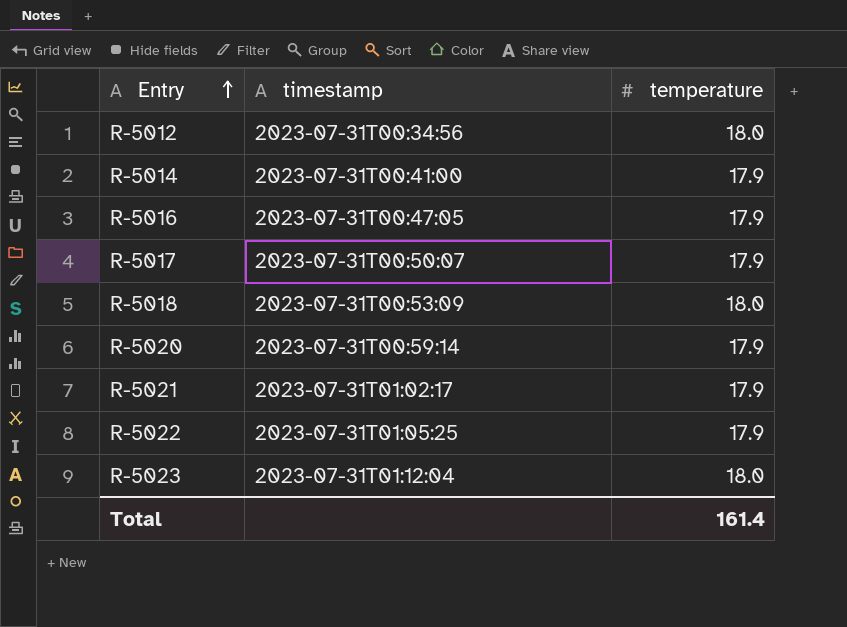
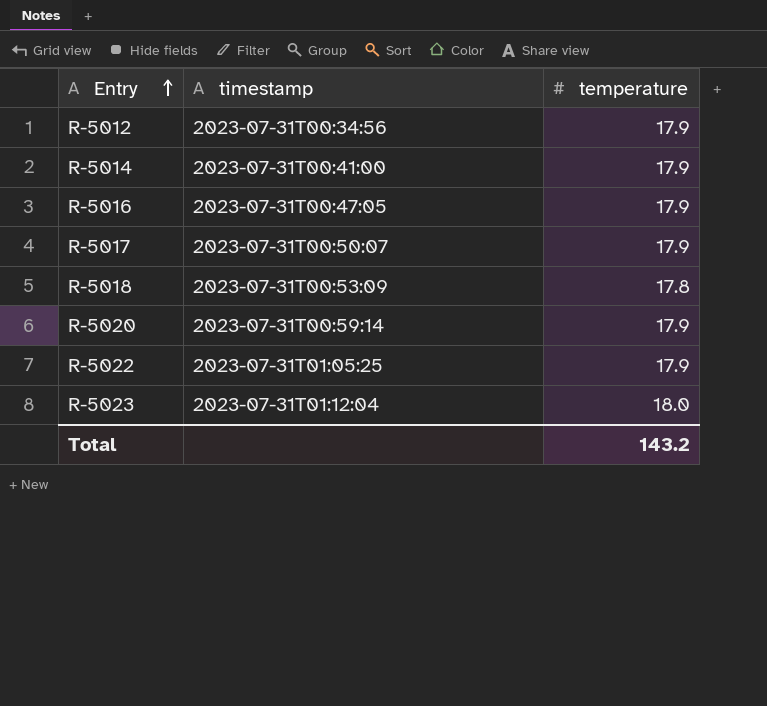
row R-5021: 2023-07-31T01:02:17 | 17.9 -> none
R-5012 | temperature: 18.0 -> 17.9
R-5018 | temperature: 18.0 -> 17.8
Total | temperature: 161.4 -> 143.2

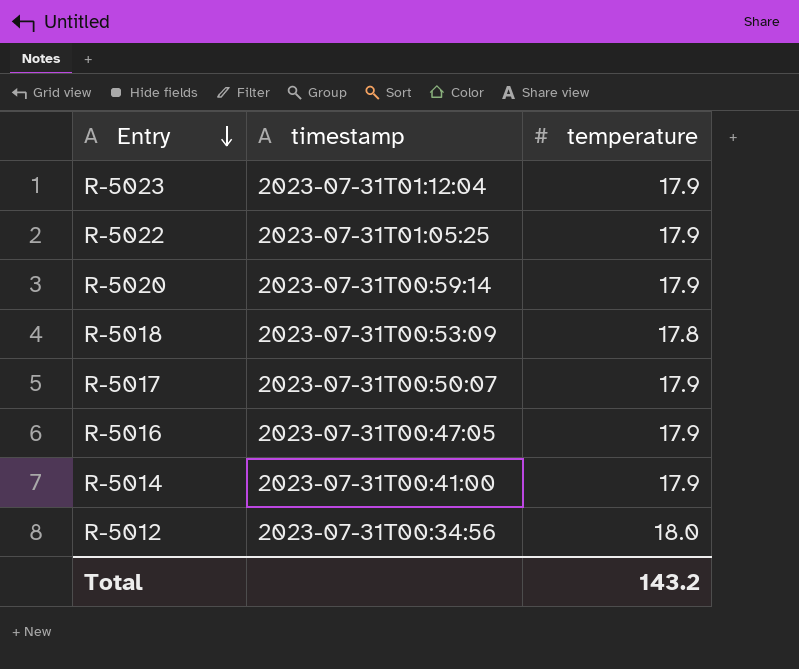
row order: Entry ascending -> Entry descending
R-5023 | temperature: 18.0 -> 17.9
R-5012 | temperature: 17.9 -> 18.0

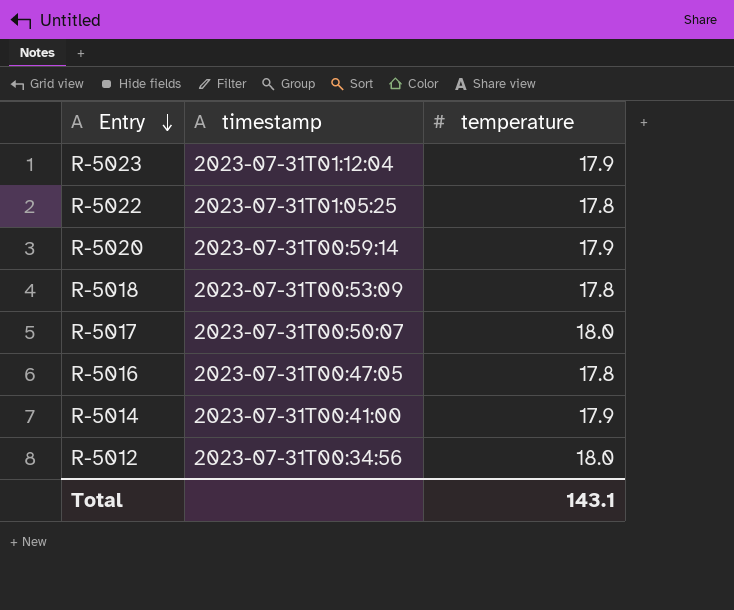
R-5022 | temperature: 17.9 -> 17.8
R-5017 | temperature: 17.9 -> 18.0
R-5016 | temperature: 17.9 -> 17.8
Total | temperature: 143.2 -> 143.1

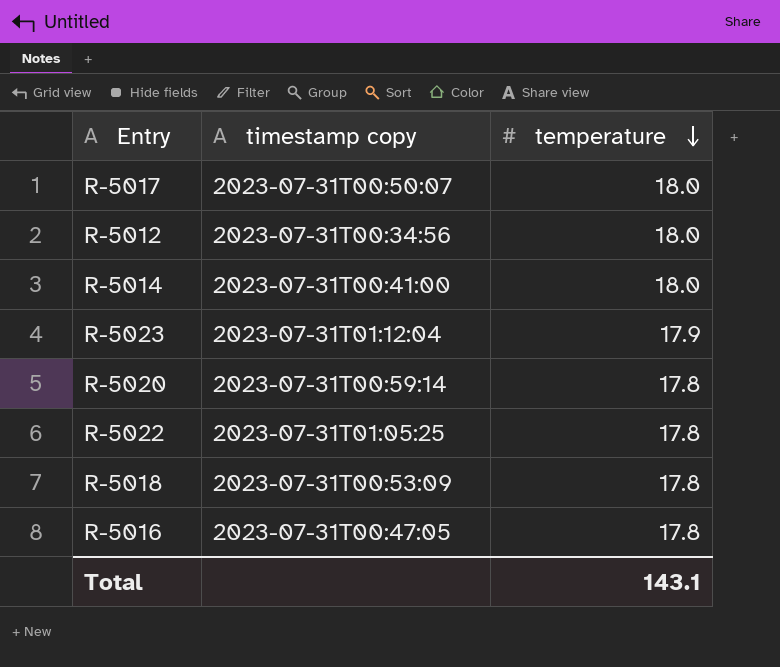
row order: Entry descending -> temperature descending
column name: timestamp -> timestamp copy
R-5014 | temperature: 17.9 -> 18.0
R-5020 | temperature: 17.9 -> 17.8

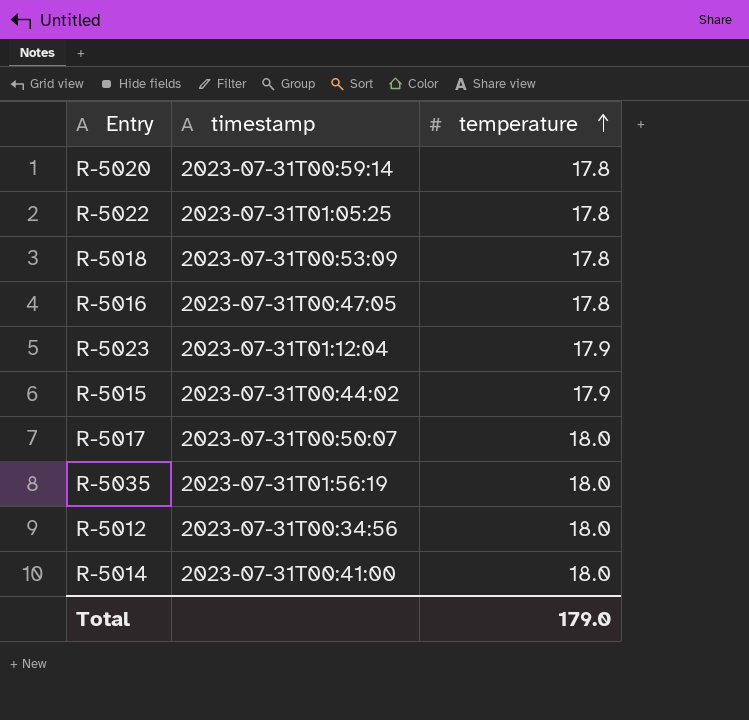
row order: temperature descending -> temperature ascending
column name: timestamp copy -> timestamp
row R-5015: none -> 2023-07-31T00:44:02 | 17.9
row R-5035: none -> 2023-07-31T01:56:19 | 18.0
Total | temperature: 143.1 -> 179.0

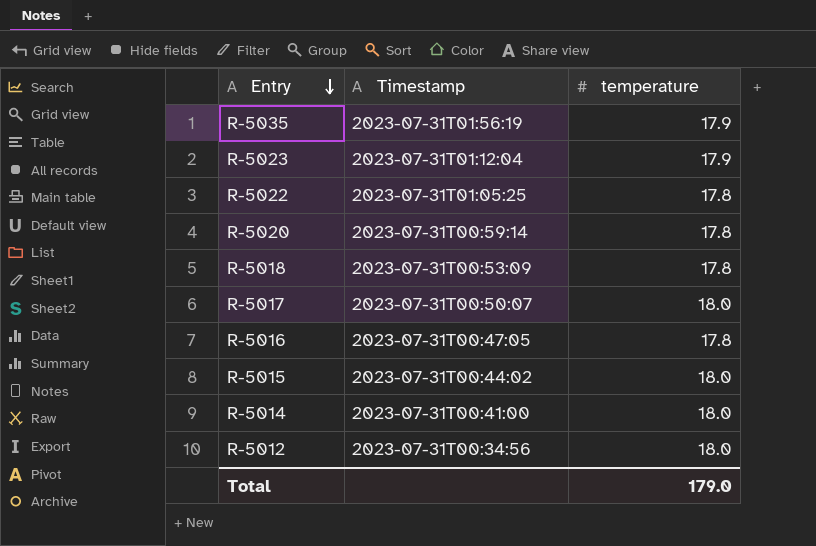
row order: temperature ascending -> Entry descending
column name: timestamp -> Timestamp
R-5035 | temperature: 18.0 -> 17.9
R-5015 | temperature: 17.9 -> 18.0

